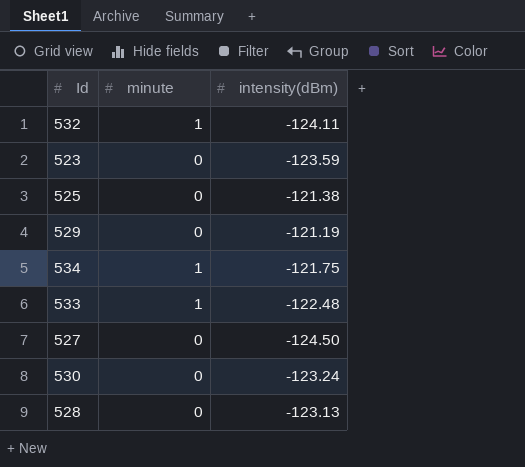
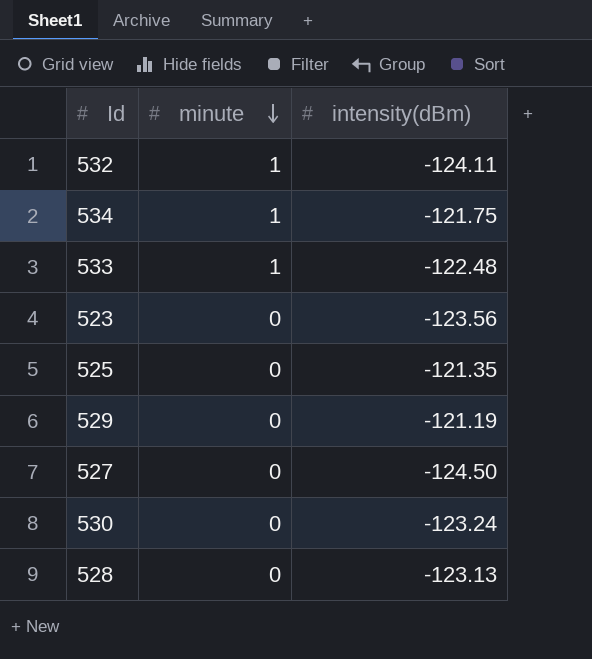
row order: none -> minute descending
523 | intensity(dBm): -123.59 -> -123.56
525 | intensity(dBm): -121.38 -> -121.35

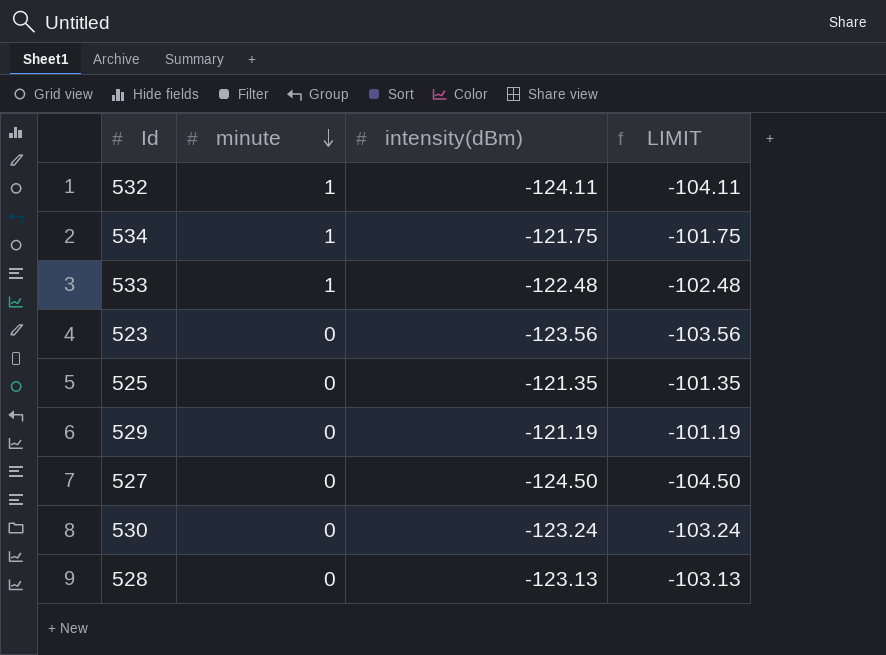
column LIMIT | formula: none -> [intensity(dBm)] + 20

